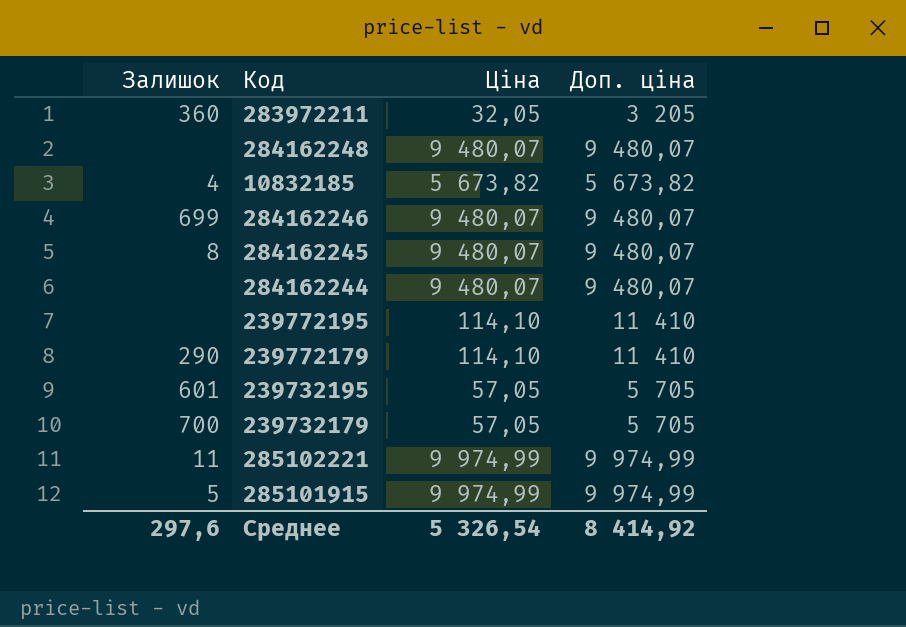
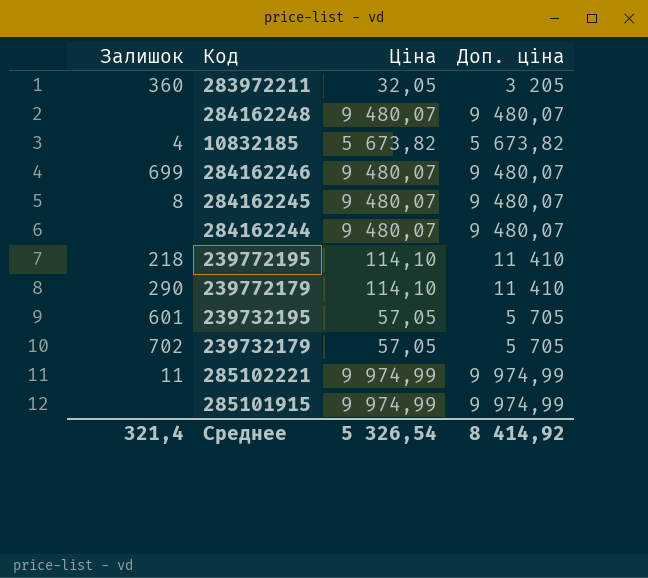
239772195 | Залишок: none -> 218
239732179 | Залишок: 700 -> 702
285101915 | Залишок: 5 -> none
Среднее | Залишок: 297,6 -> 321,4

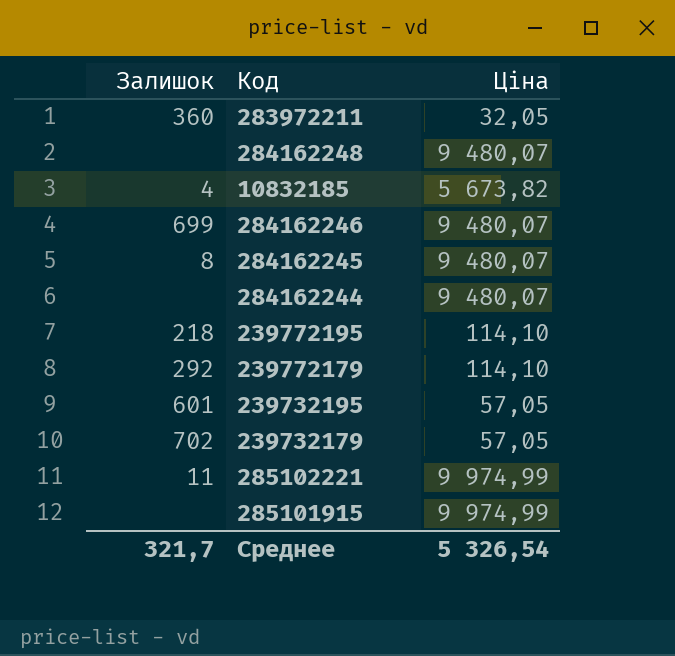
column Доп. ціна | position: 4 -> none
239772179 | Залишок: 290 -> 292
Среднее | Залишок: 321,4 -> 321,7

